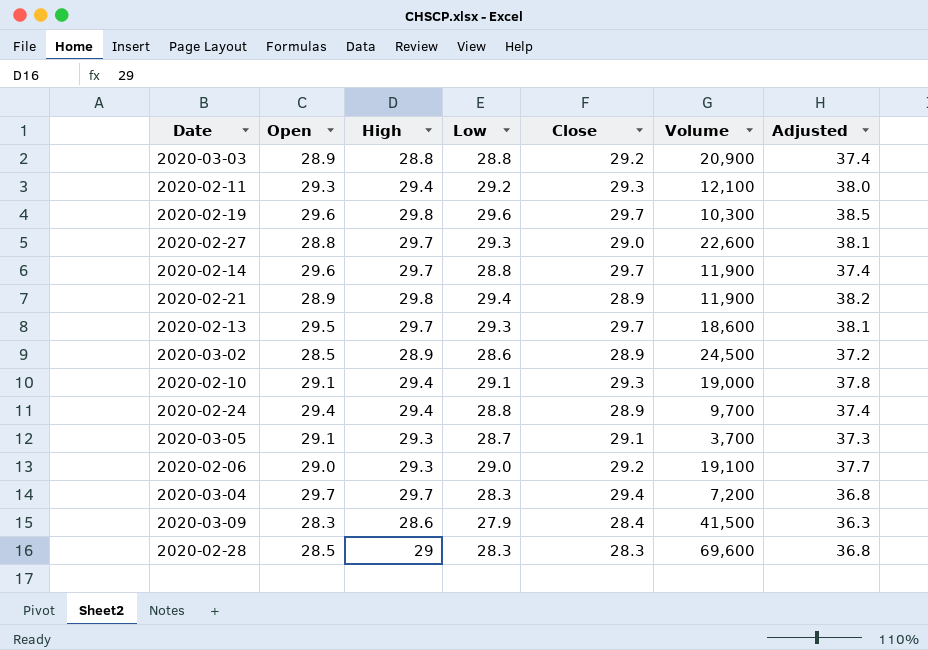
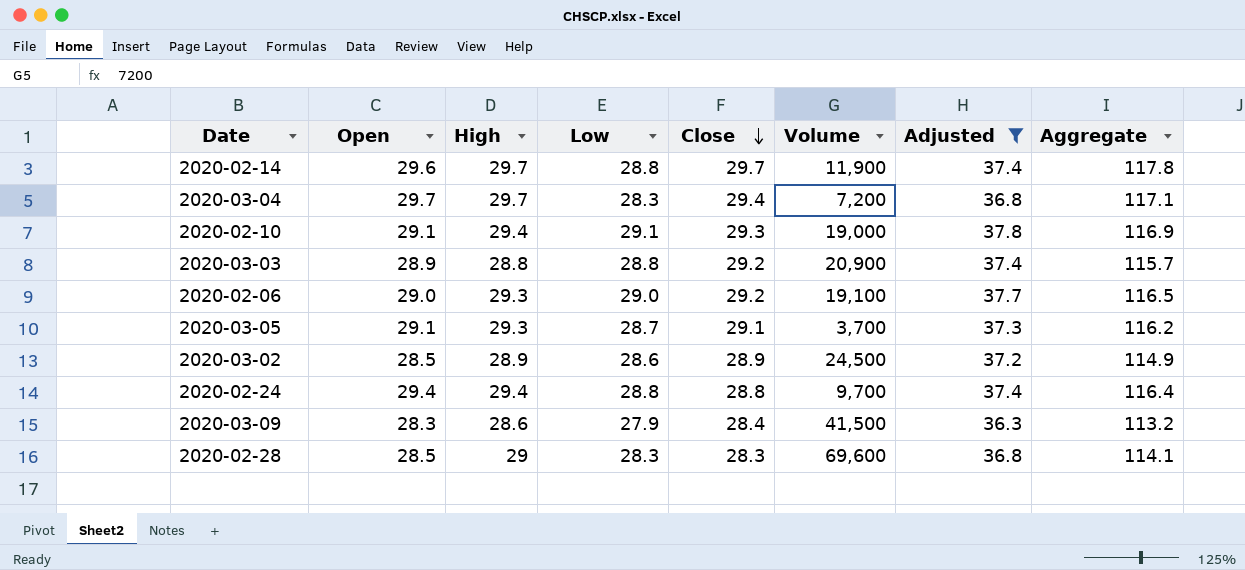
filter: none -> Adjusted <= 37.8
row order: none -> Close descending
column Aggregate | formula: none -> [Open] + [High] + [Low] + [Close]
2020-02-24 | Close: 28.9 -> 28.8

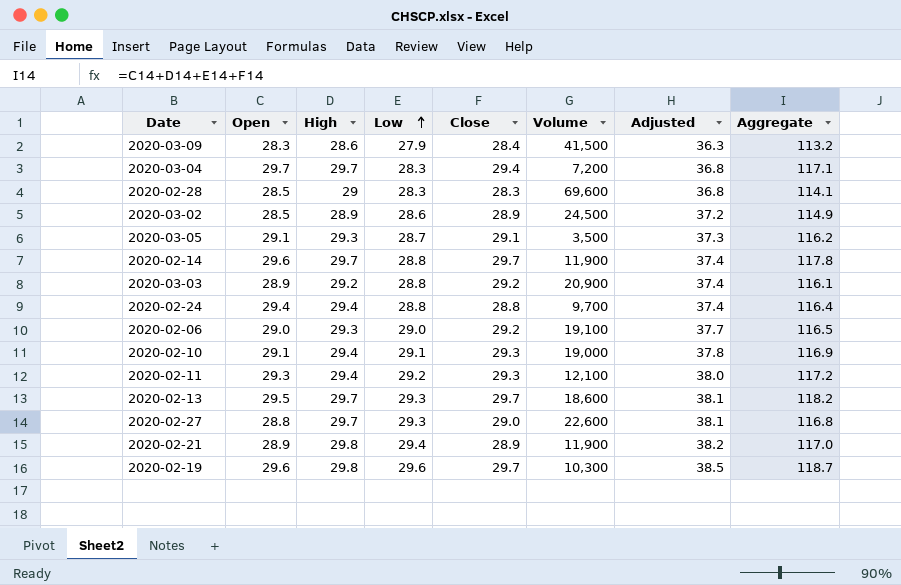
filter: Adjusted <= 37.8 -> none
row order: Close descending -> Low ascending
2020-03-05 | Volume: 3,700 -> 3,500
2020-03-03 | High: 28.8 -> 29.2
2020-03-03 | Aggregate: 115.7 -> 116.1

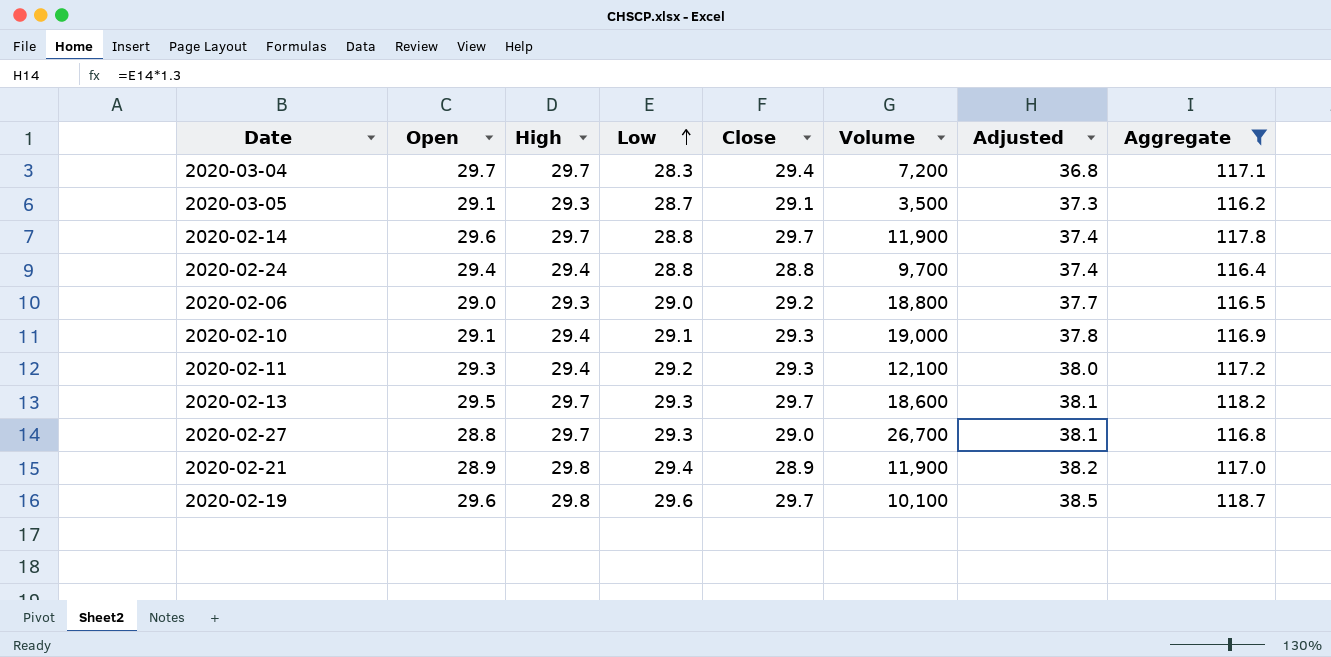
filter: none -> Aggregate >= 116.2
2020-02-06 | Volume: 19,100 -> 18,800
2020-02-27 | Volume: 22,600 -> 26,700
2020-02-19 | Volume: 10,300 -> 10,100

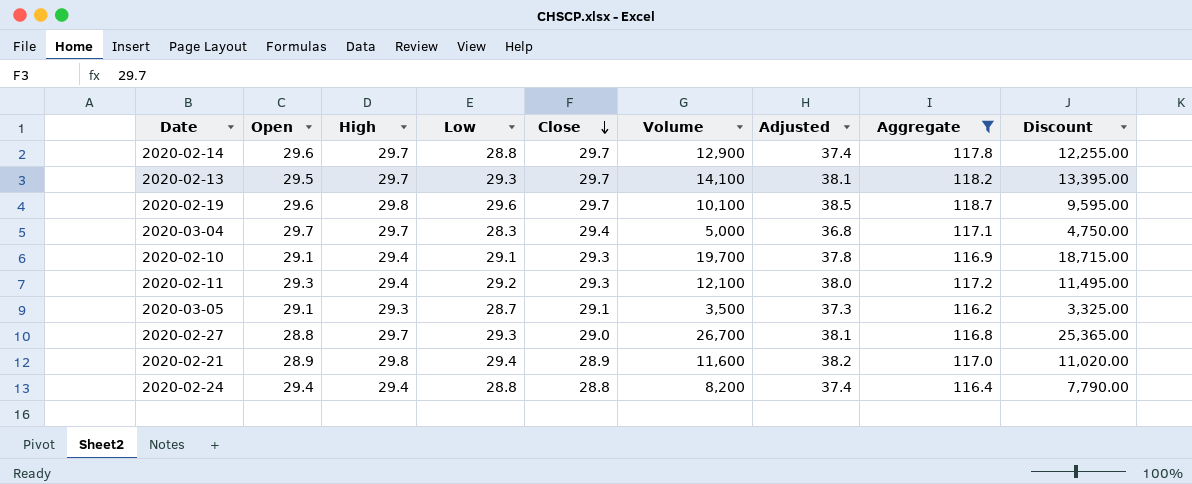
row order: Low ascending -> Close descending
column Discount | formula: none -> [Volume] * 0.95
row 2020-02-06: 29.0 | 29.3 | 29.0 | 29.2 | 18,800 | 37.7 | 116.5 -> none
2020-02-14 | Volume: 11,900 -> 12,900
2020-02-13 | Volume: 18,600 -> 14,100
2020-03-04 | Volume: 7,200 -> 5,000
2020-02-10 | Volume: 19,000 -> 19,700
2020-02-21 | Volume: 11,900 -> 11,600
2020-02-24 | Volume: 9,700 -> 8,200

